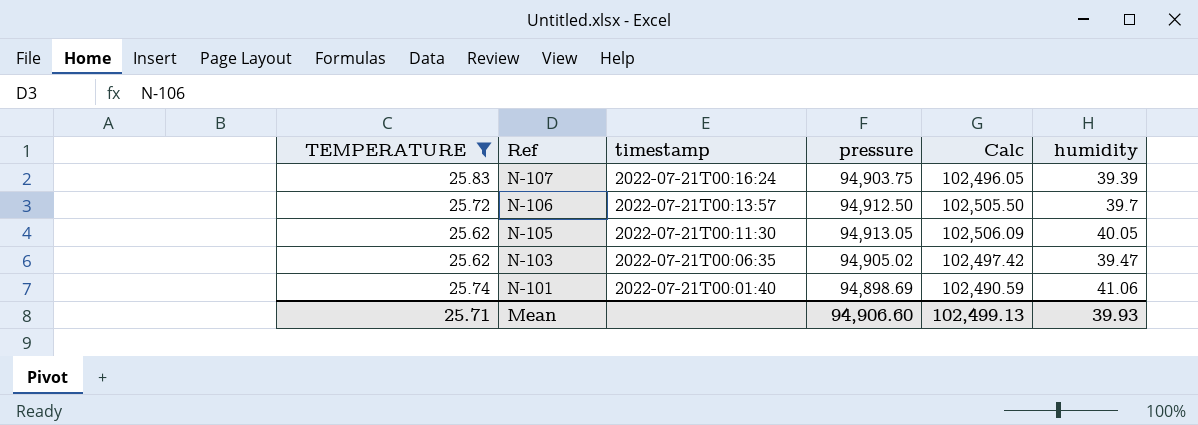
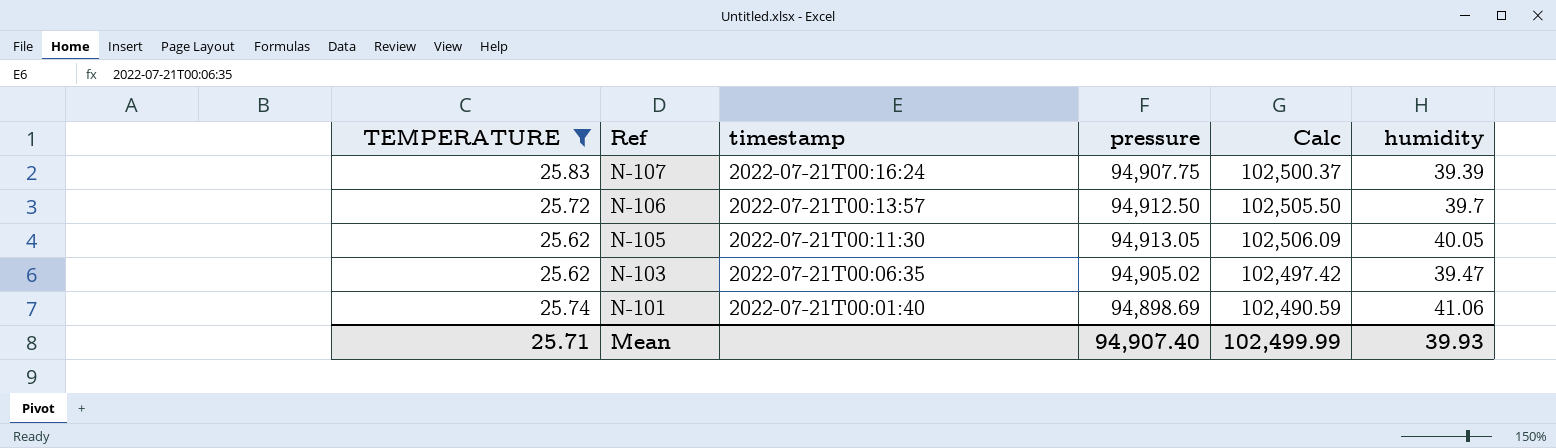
N-107 | pressure: 94,903.75 -> 94,907.75
N-107 | Calc: 102,496.05 -> 102,500.37
Mean | pressure: 94,906.60 -> 94,907.40
Mean | Calc: 102,499.13 -> 102,499.99

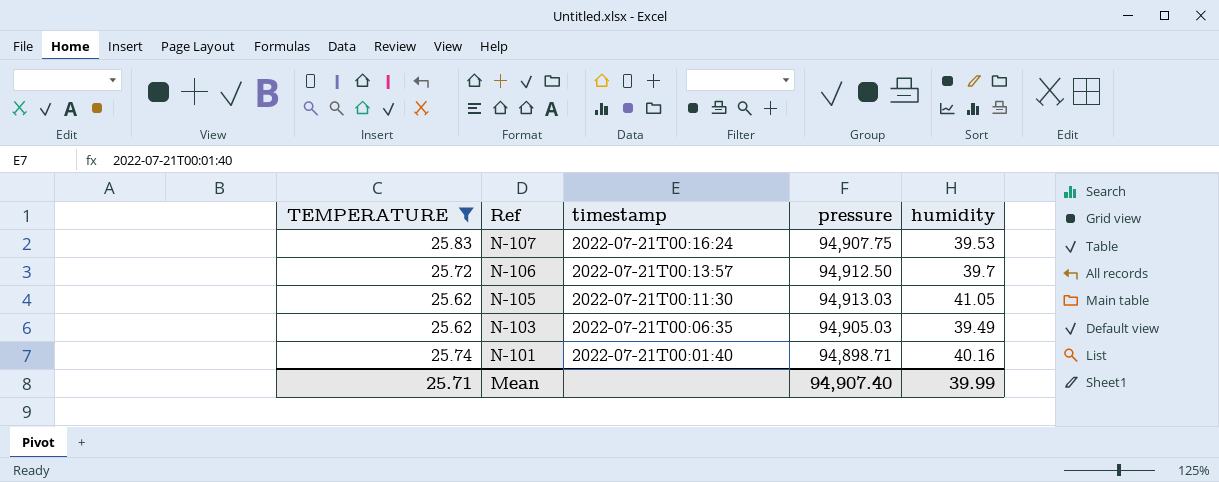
column Calc | formula: [pressure] * 1.08 -> none
N-107 | humidity: 39.39 -> 39.53
N-105 | pressure: 94,913.05 -> 94,913.03
N-105 | humidity: 40.05 -> 41.05
N-103 | pressure: 94,905.02 -> 94,905.03
N-103 | humidity: 39.47 -> 39.49
N-101 | pressure: 94,898.69 -> 94,898.71
N-101 | humidity: 41.06 -> 40.16
Mean | humidity: 39.93 -> 39.99

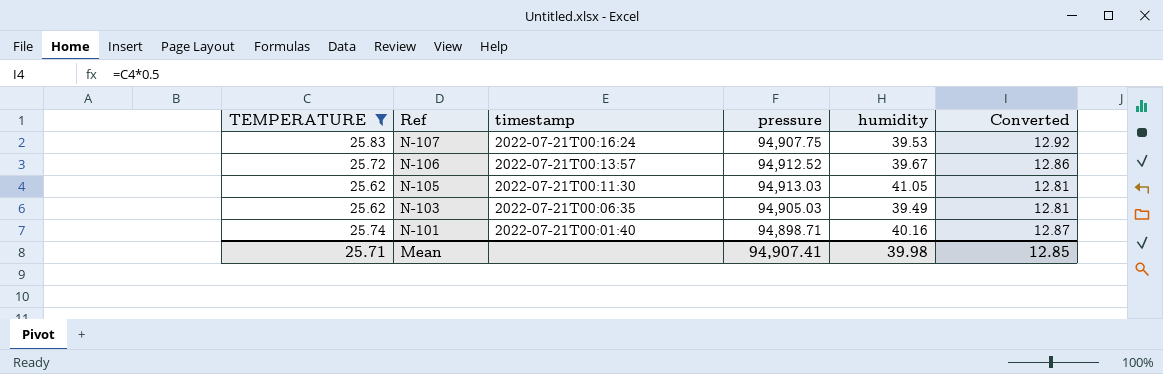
column Converted | formula: none -> [TEMPERATURE] * 0.5
N-106 | pressure: 94,912.50 -> 94,912.52
N-106 | humidity: 39.7 -> 39.67
Mean | pressure: 94,907.40 -> 94,907.41
Mean | humidity: 39.99 -> 39.98

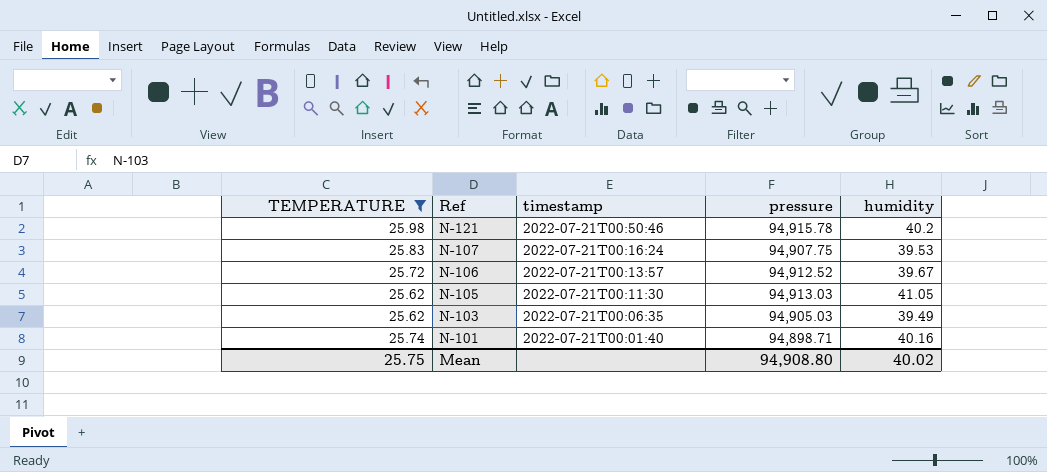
column Converted | formula: [TEMPERATURE] * 0.5 -> none
row N-121: none -> 25.98 | 2022-07-21T00:50:46 | 94,915.78 | 40.2
Mean | TEMPERATURE: 25.71 -> 25.75
Mean | pressure: 94,907.41 -> 94,908.80
Mean | humidity: 39.98 -> 40.02

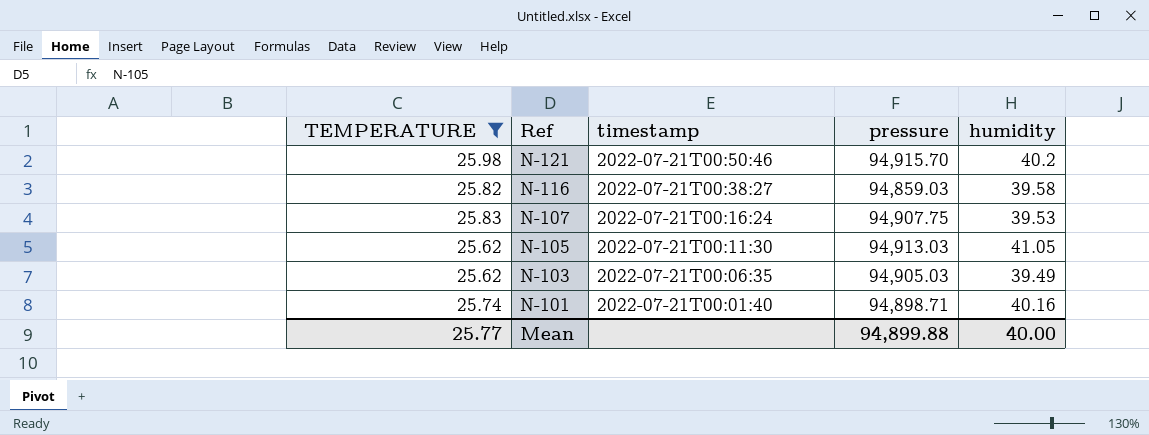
row N-106: 25.72 | 2022-07-21T00:13:57 | 94,912.52 | 39.67 -> none
N-121 | pressure: 94,915.78 -> 94,915.70
row N-116: none -> 25.82 | 2022-07-21T00:38:27 | 94,859.03 | 39.58
Mean | TEMPERATURE: 25.75 -> 25.77
Mean | pressure: 94,908.80 -> 94,899.88
Mean | humidity: 40.02 -> 40.00

